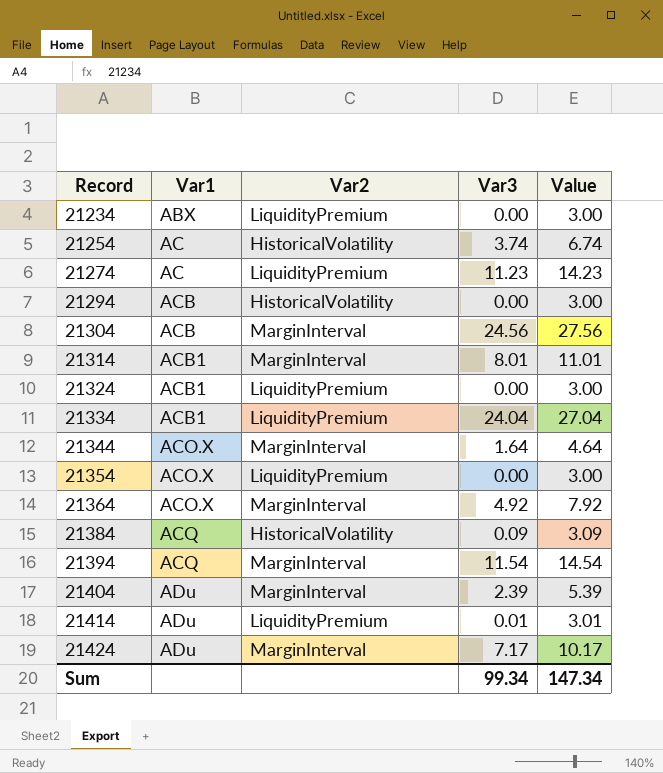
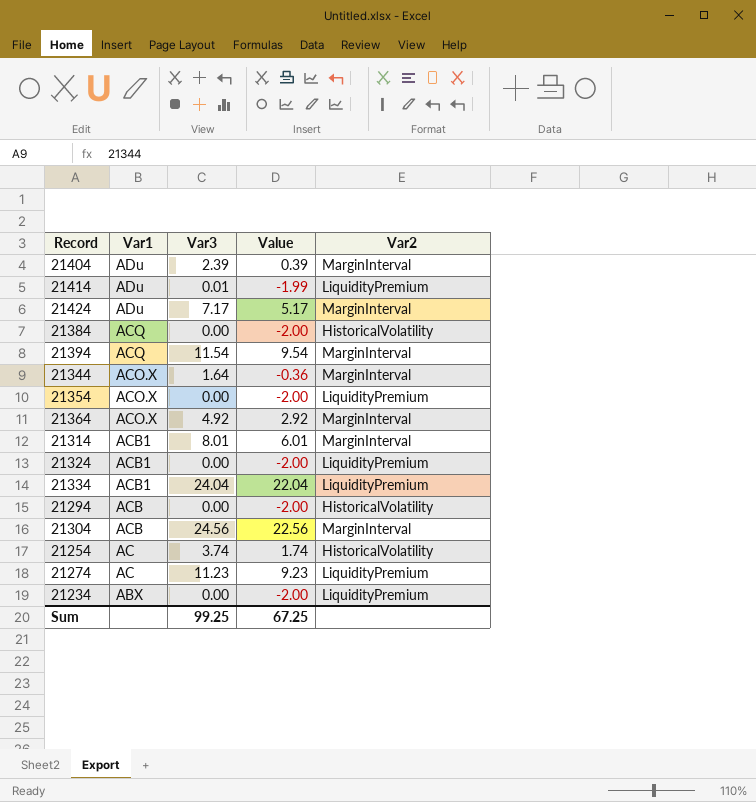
row order: Record ascending -> Var1 descending
column Value | formula: [Var3] + 3 -> [Var3] - 2
column Var2 | position: 3 -> 5
21384 | Var3: 0.09 -> 0.00
Sum | Var3: 99.34 -> 99.25
Sum | Value: 147.34 -> 67.25

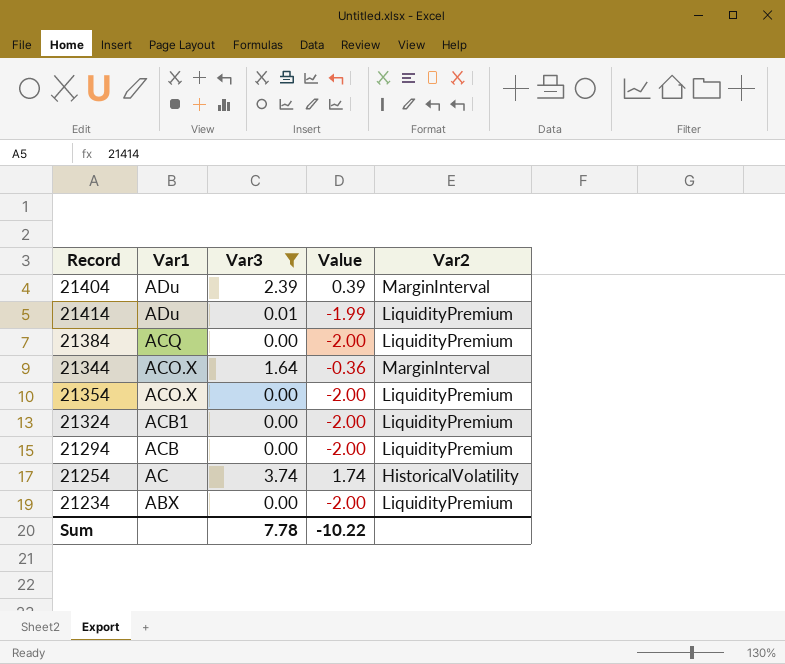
filter: none -> Var3 <= 3.74
21384 | Var2: HistoricalVolatility -> LiquidityPremium
21294 | Var2: HistoricalVolatility -> LiquidityPremium
Sum | Var3: 99.25 -> 7.78
Sum | Value: 67.25 -> -10.22

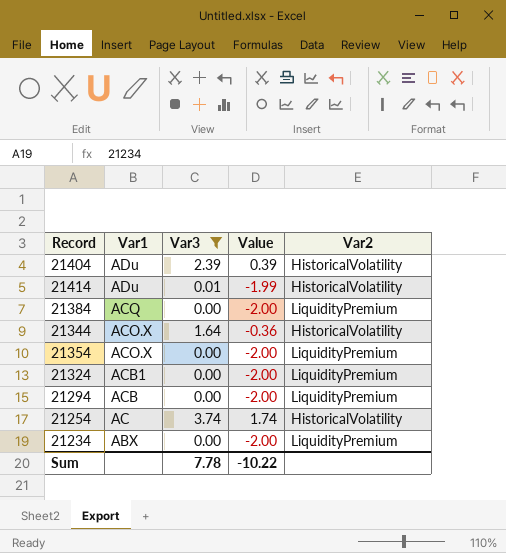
21404 | Var2: MarginInterval -> HistoricalVolatility
21414 | Var2: LiquidityPremium -> HistoricalVolatility
21344 | Var2: MarginInterval -> HistoricalVolatility

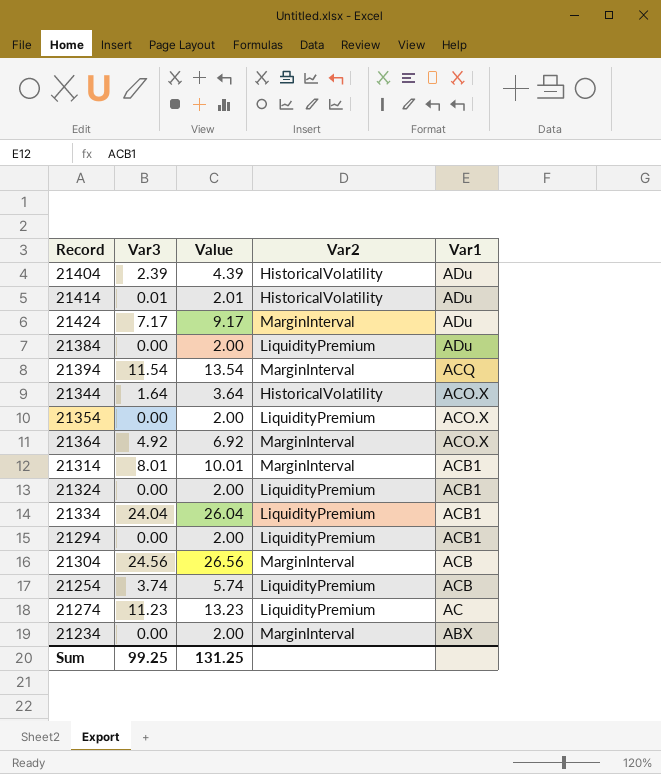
filter: Var3 <= 3.74 -> none
column Value | formula: [Var3] - 2 -> [Var3] + 2
column Var1 | position: 2 -> 5
21384 | Var1: ACQ -> ADu
21294 | Var1: ACB -> ACB1
21254 | Var2: HistoricalVolatility -> LiquidityPremium
21254 | Var1: AC -> ACB
21234 | Var2: LiquidityPremium -> MarginInterval
Sum | Var3: 7.78 -> 99.25
Sum | Value: -10.22 -> 131.25

